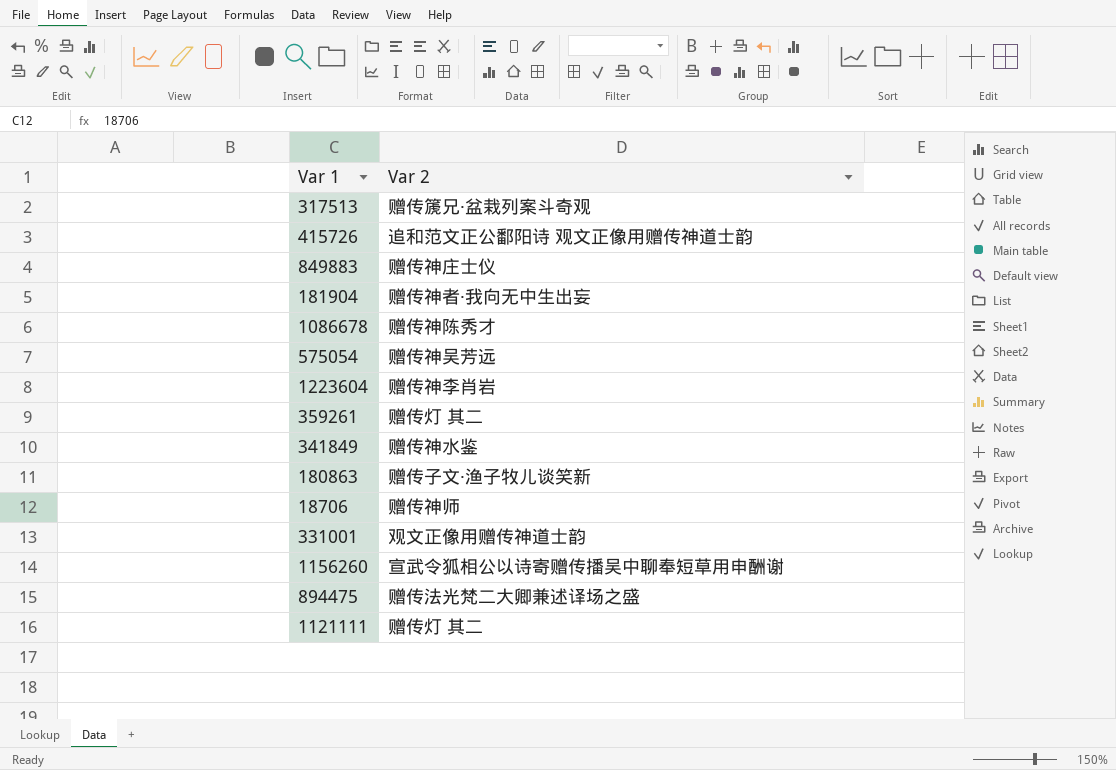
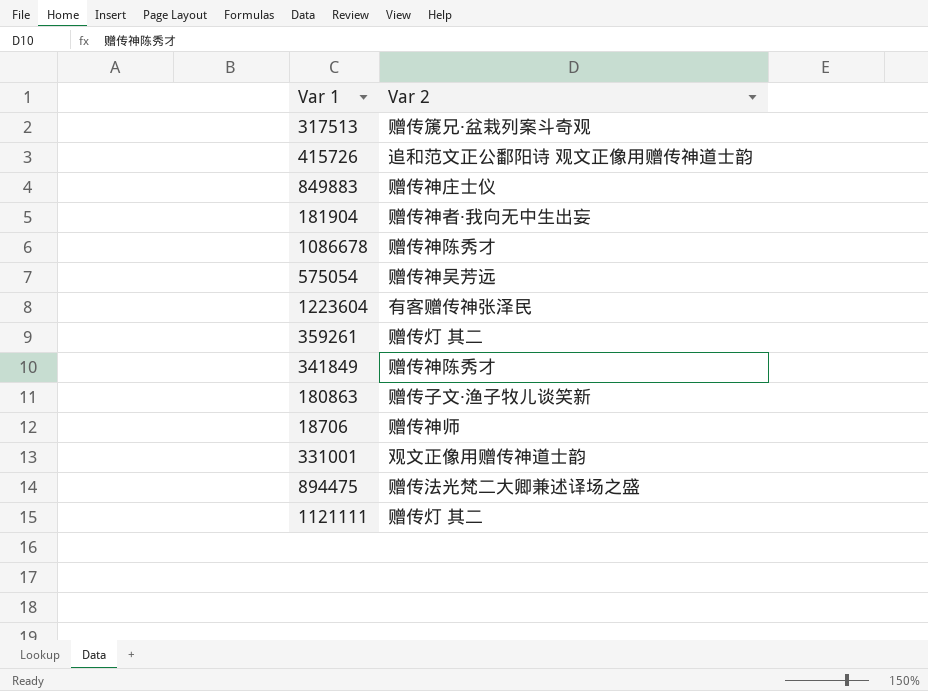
row 1156260: 宣武令狐相公以诗寄赠传播吴中聊奉短草用申酬谢 -> none
1223604 | Var 2: 赠传神李肖岩 -> 有客赠传神张泽民
341849 | Var 2: 赠传神水鉴 -> 赠传神陈秀才

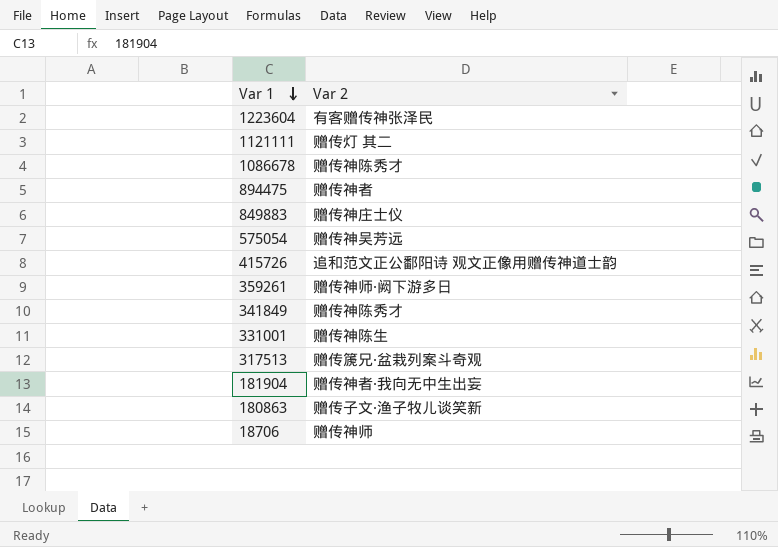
row order: none -> Var 1 descending
894475 | Var 2: 赠传法光梵二大卿兼述译场之盛 -> 赠传神者
359261 | Var 2: 赠传灯 其二 -> 赠传神师·阙下游多日
331001 | Var 2: 观文正像用赠传神道士韵 -> 赠传神陈生

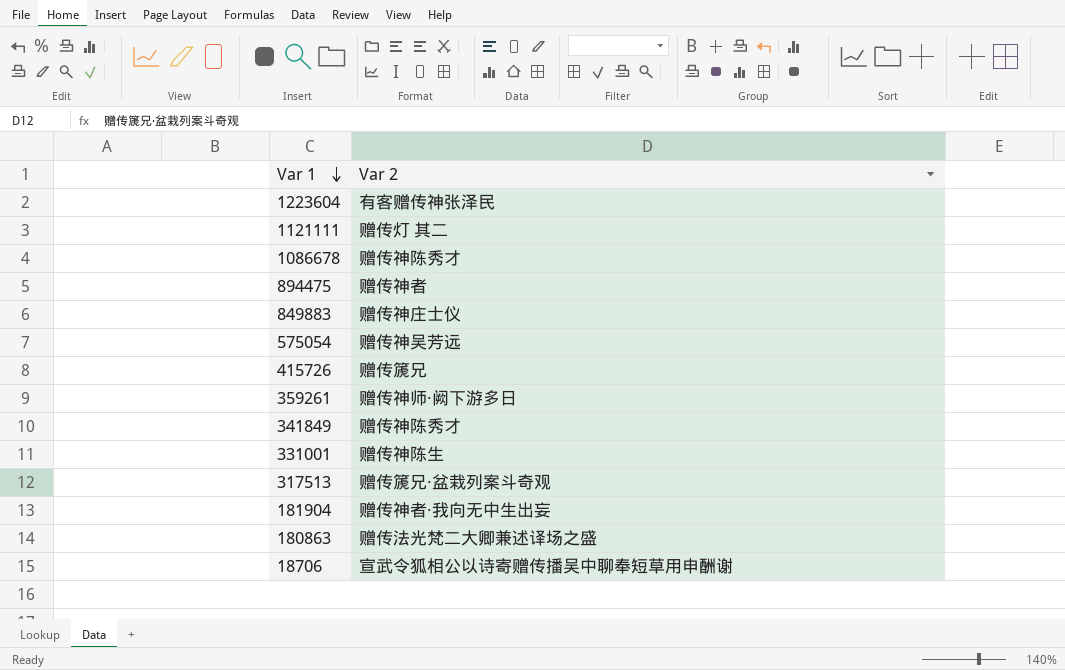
415726 | Var 2: 追和范文正公鄱阳诗 观文正像用赠传神道士韵 -> 赠传篪兄
180863 | Var 2: 赠传子文·渔子牧儿谈笑新 -> 赠传法光梵二大卿兼述译场之盛
18706 | Var 2: 赠传神师 -> 宣武令狐相公以诗寄赠传播吴中聊奉短草用申酬谢

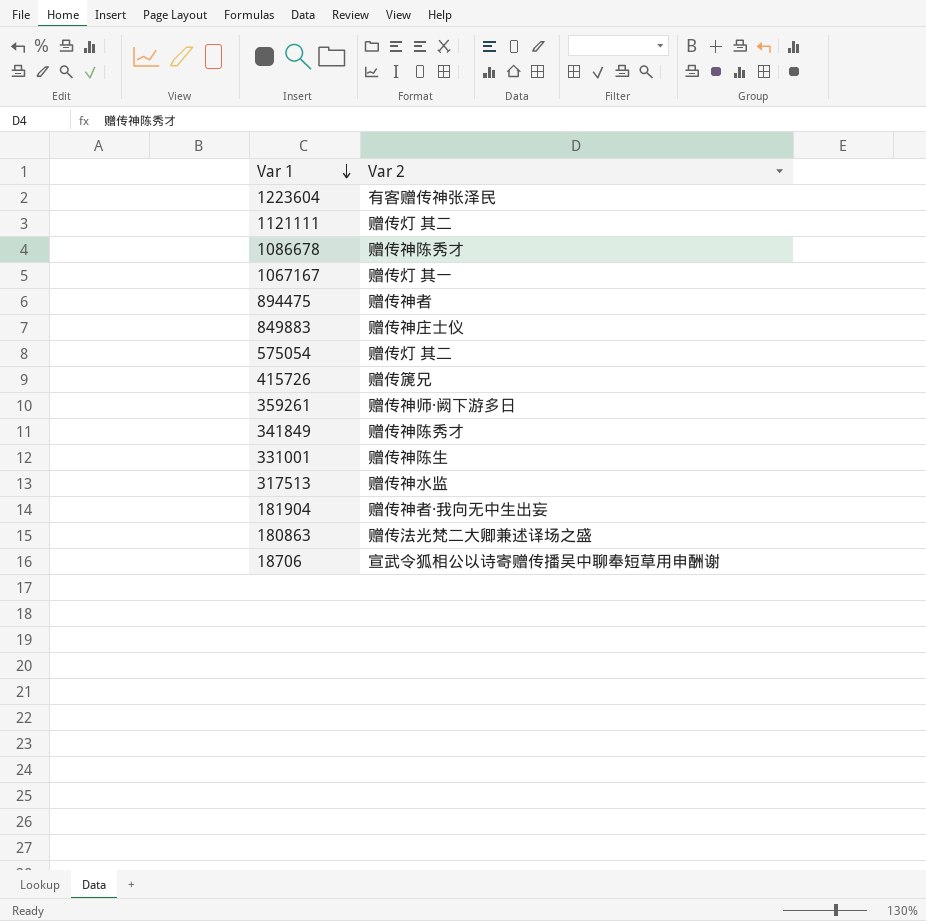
row 1067167: none -> 赠传灯 其一
575054 | Var 2: 赠传神吴芳远 -> 赠传灯 其二
317513 | Var 2: 赠传篪兄·盆栽列案斗奇观 -> 赠传神水监

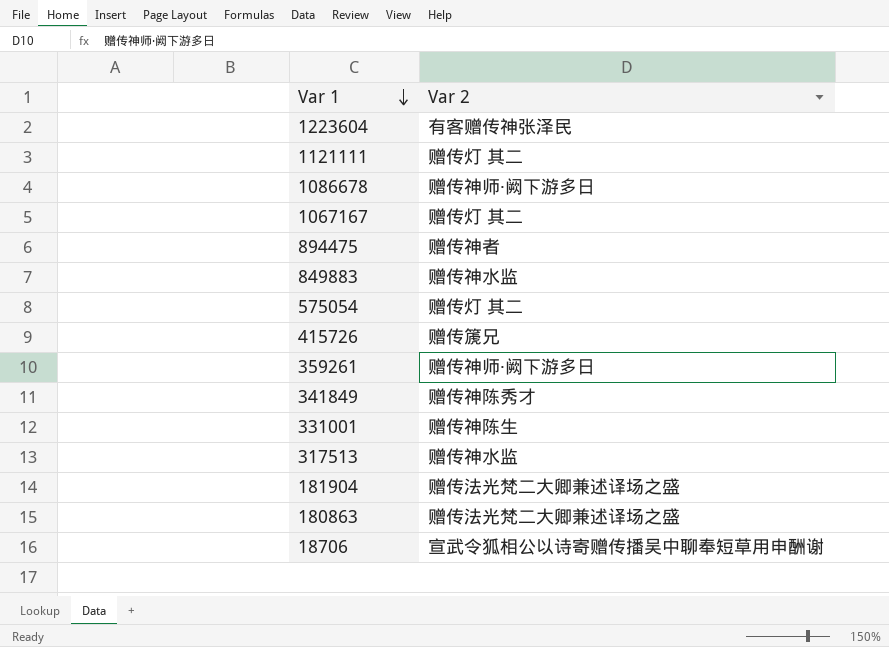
1086678 | Var 2: 赠传神陈秀才 -> 赠传神师·阙下游多日
1067167 | Var 2: 赠传灯 其一 -> 赠传灯 其二
849883 | Var 2: 赠传神庄士仪 -> 赠传神水监
181904 | Var 2: 赠传神者·我向无中生出妄 -> 赠传法光梵二大卿兼述译场之盛

